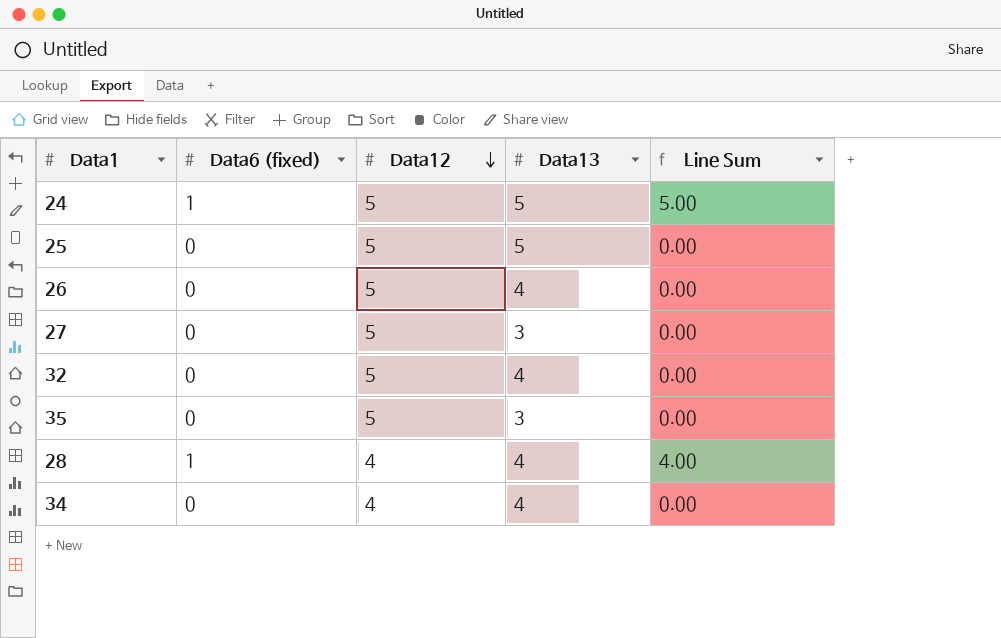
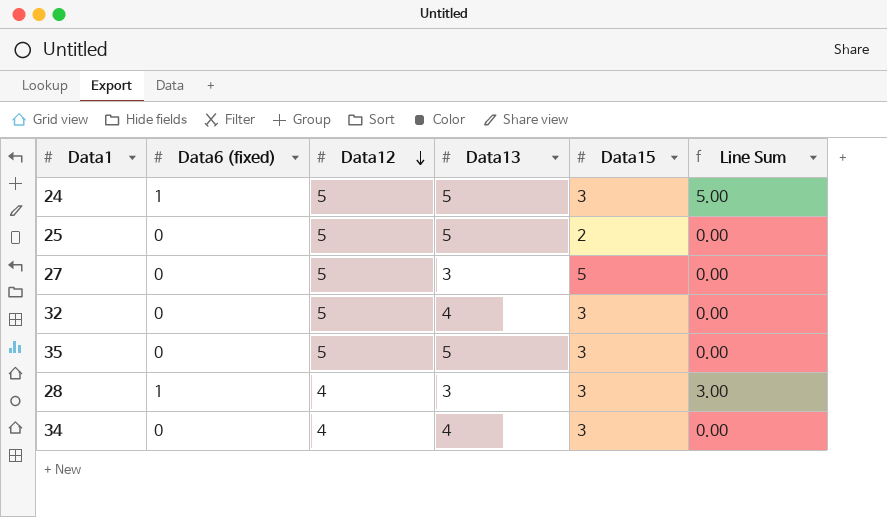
column Data15 | position: none -> 5
row 26: 0 | 5 | 4 | 0.00 -> none
35 | Data13: 3 -> 5
28 | Data13: 4 -> 3
28 | Line Sum: 4.00 -> 3.00

